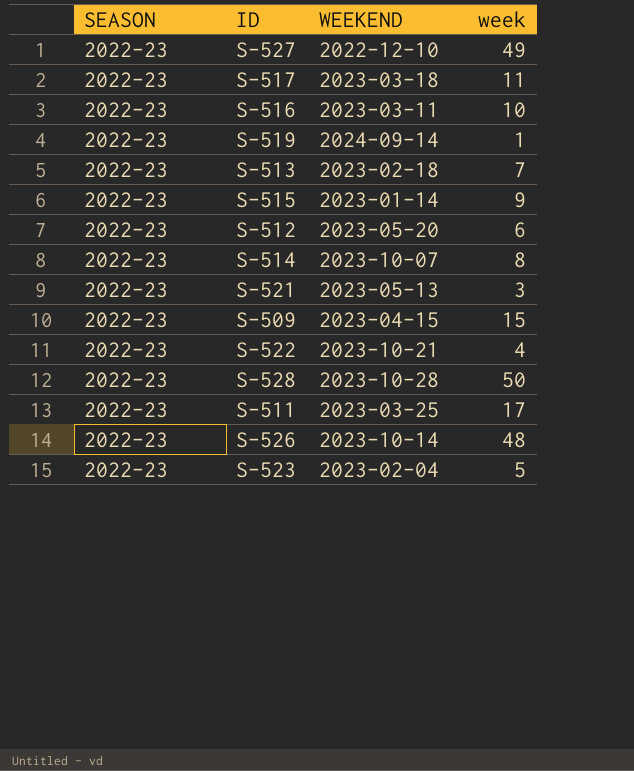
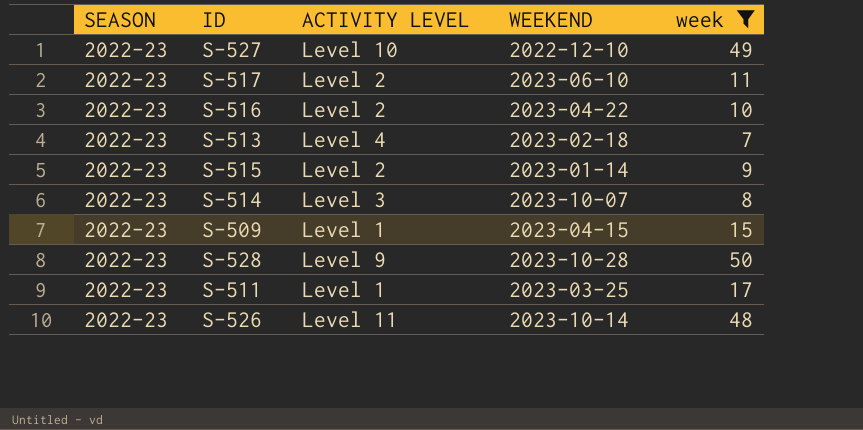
filter: none -> week >= 7
column ACTIVITY LEVEL | position: none -> 3
S-517 | WEEKEND: 2023-03-18 -> 2023-06-10
S-516 | WEEKEND: 2023-03-11 -> 2023-04-22

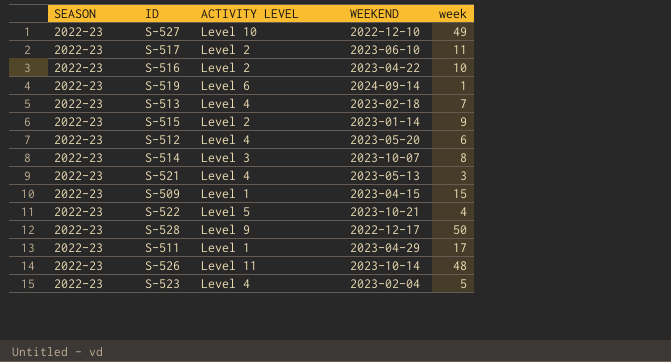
filter: week >= 7 -> none
S-528 | WEEKEND: 2023-10-28 -> 2022-12-17
S-511 | WEEKEND: 2023-03-25 -> 2023-04-29

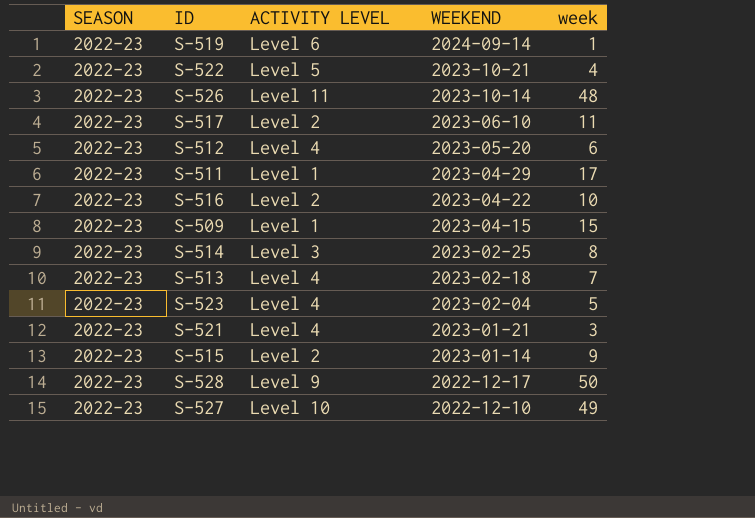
row order: none -> WEEKEND descending
S-514 | WEEKEND: 2023-10-07 -> 2023-02-25
S-521 | WEEKEND: 2023-05-13 -> 2023-01-21

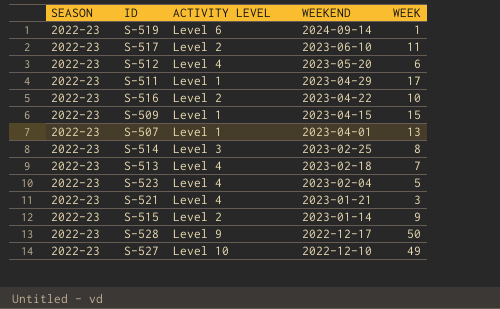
column name: week -> WEEK
row S-522: 2022-23 | Level 5 | 2023-10-21 | 4 -> none
row S-526: 2022-23 | Level 11 | 2023-10-14 | 48 -> none
row S-507: none -> 2022-23 | Level 1 | 2023-04-01 | 13

